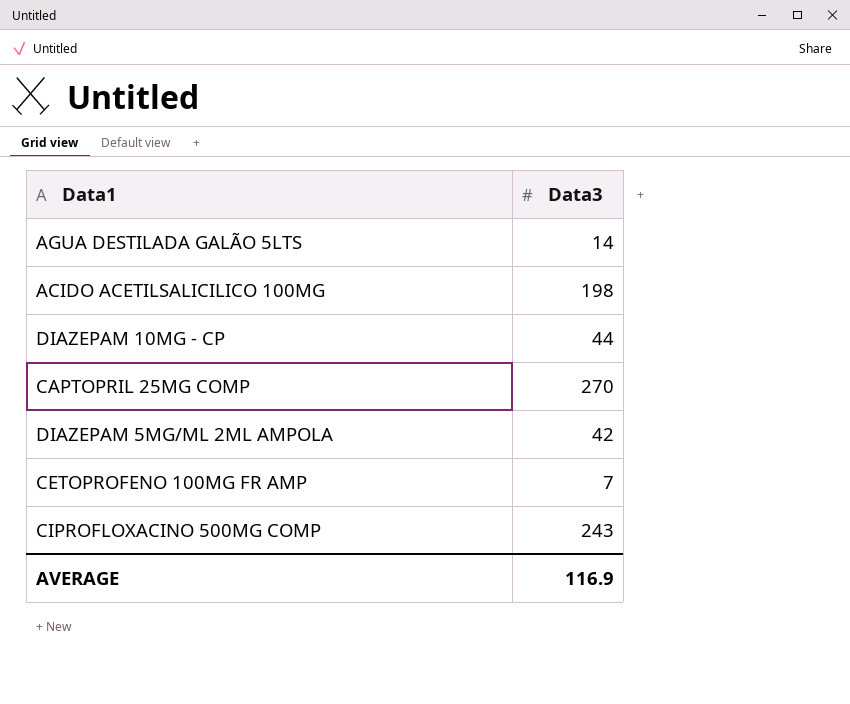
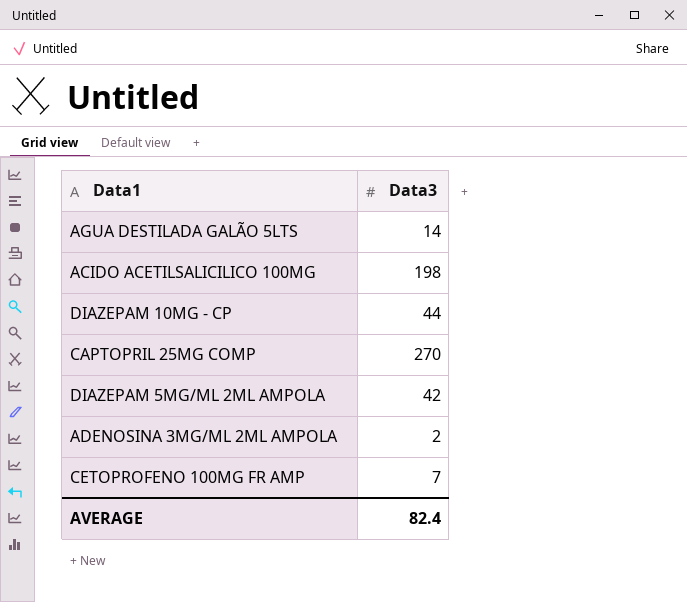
row CIPROFLOXACINO 500MG COMP: 243 -> none
row ADENOSINA 3MG/ML 2ML AMPOLA: none -> 2
AVERAGE | Data3: 116.9 -> 82.4

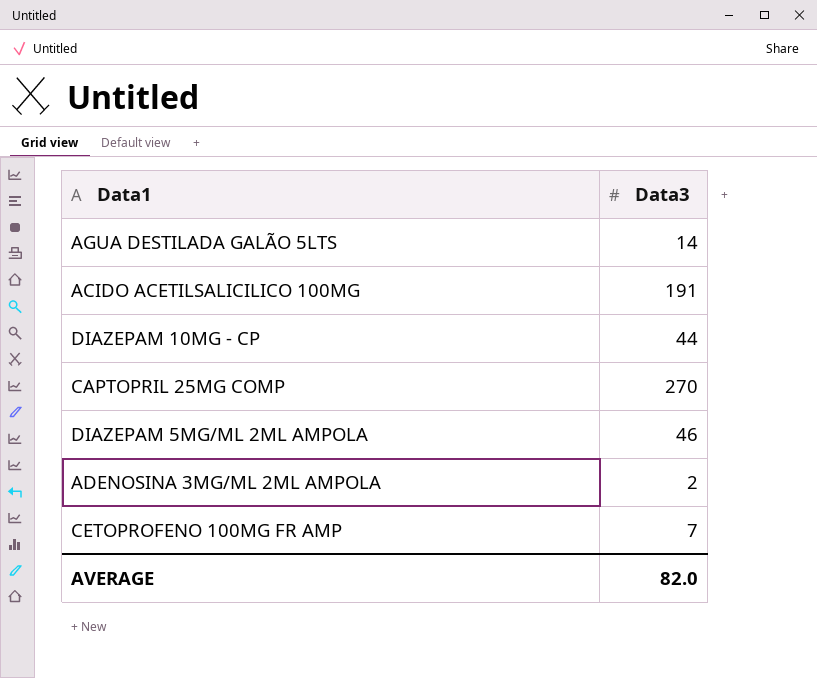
ACIDO ACETILSALICILICO 100MG | Data3: 198 -> 191
DIAZEPAM 5MG/ML 2ML AMPOLA | Data3: 42 -> 46
AVERAGE | Data3: 82.4 -> 82.0

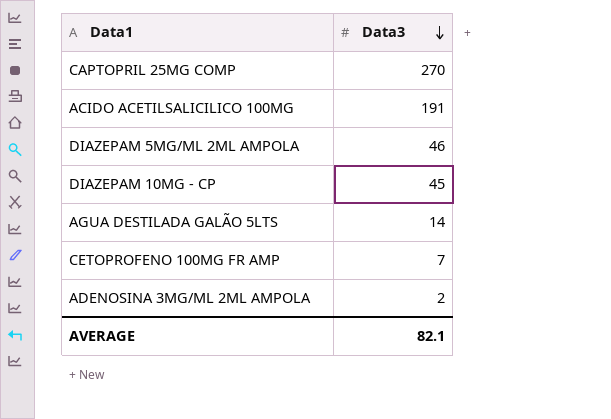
row order: none -> Data3 descending
DIAZEPAM 10MG - CP | Data3: 44 -> 45
AVERAGE | Data3: 82.0 -> 82.1

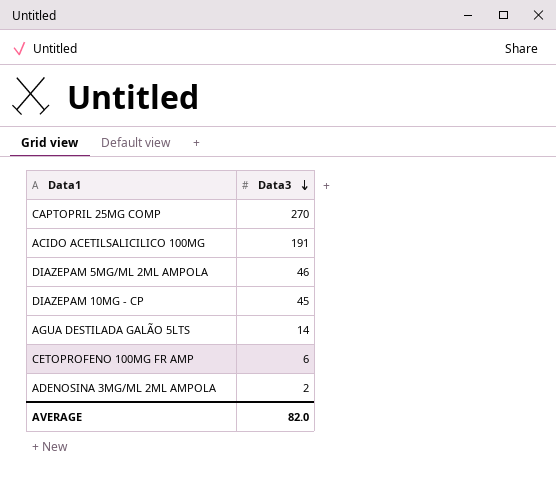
CETOPROFENO 100MG FR AMP | Data3: 7 -> 6
AVERAGE | Data3: 82.1 -> 82.0

